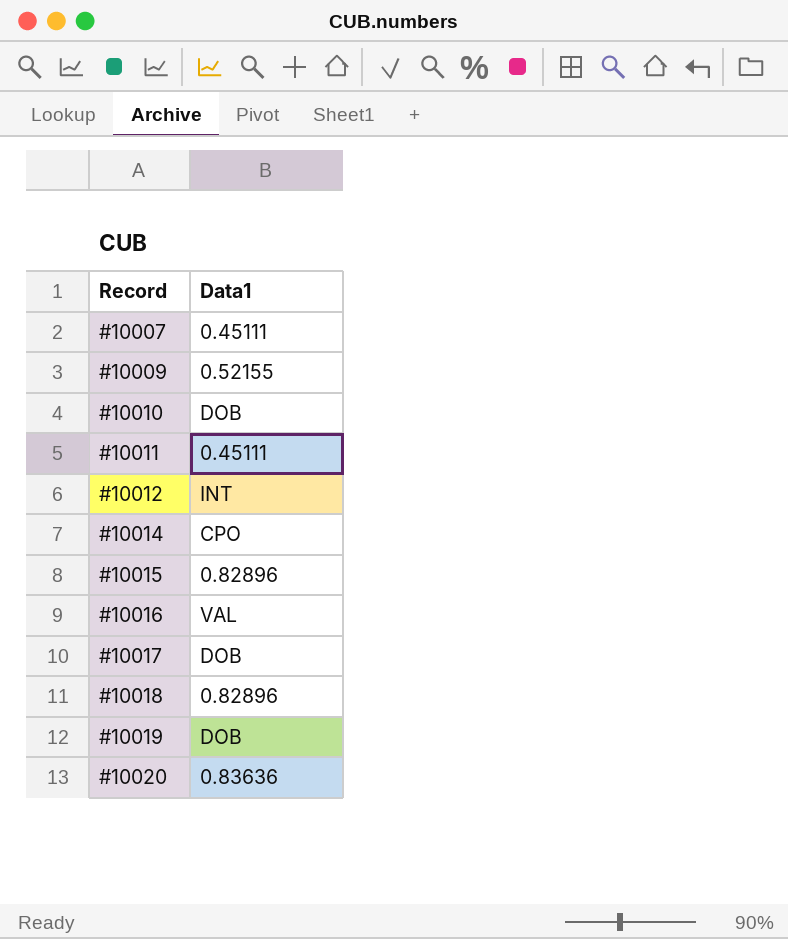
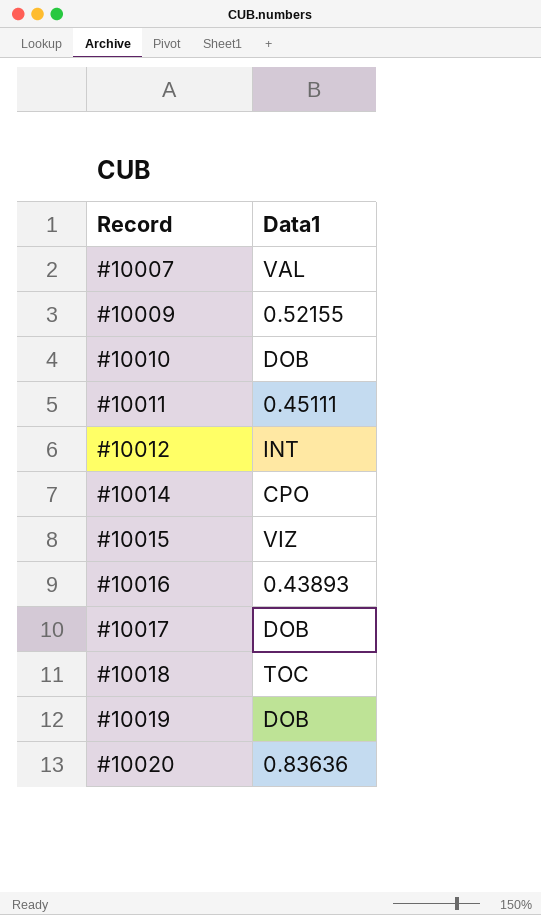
#10007 | Data1: 0.45111 -> VAL
#10015 | Data1: 0.82896 -> VIZ
#10016 | Data1: VAL -> 0.43893
#10018 | Data1: 0.82896 -> TOC

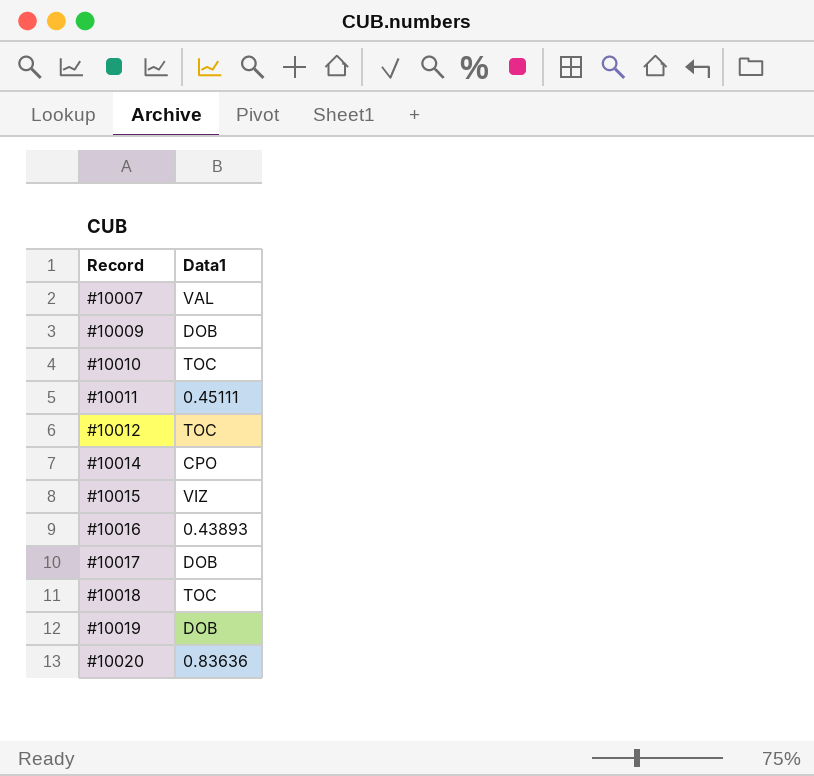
#10009 | Data1: 0.52155 -> DOB
#10010 | Data1: DOB -> TOC
#10012 | Data1: INT -> TOC

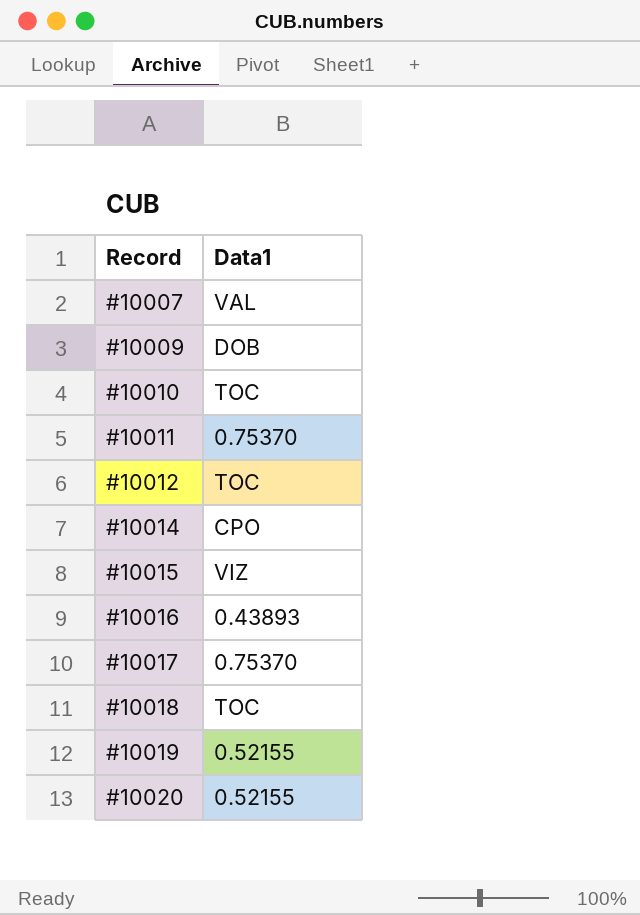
#10011 | Data1: 0.45111 -> 0.75370
#10017 | Data1: DOB -> 0.75370
#10019 | Data1: DOB -> 0.52155
#10020 | Data1: 0.83636 -> 0.52155

